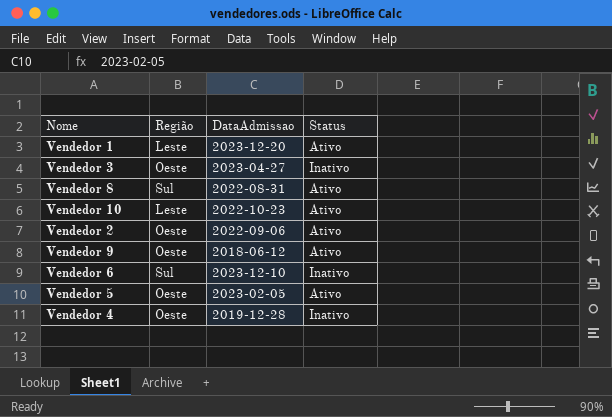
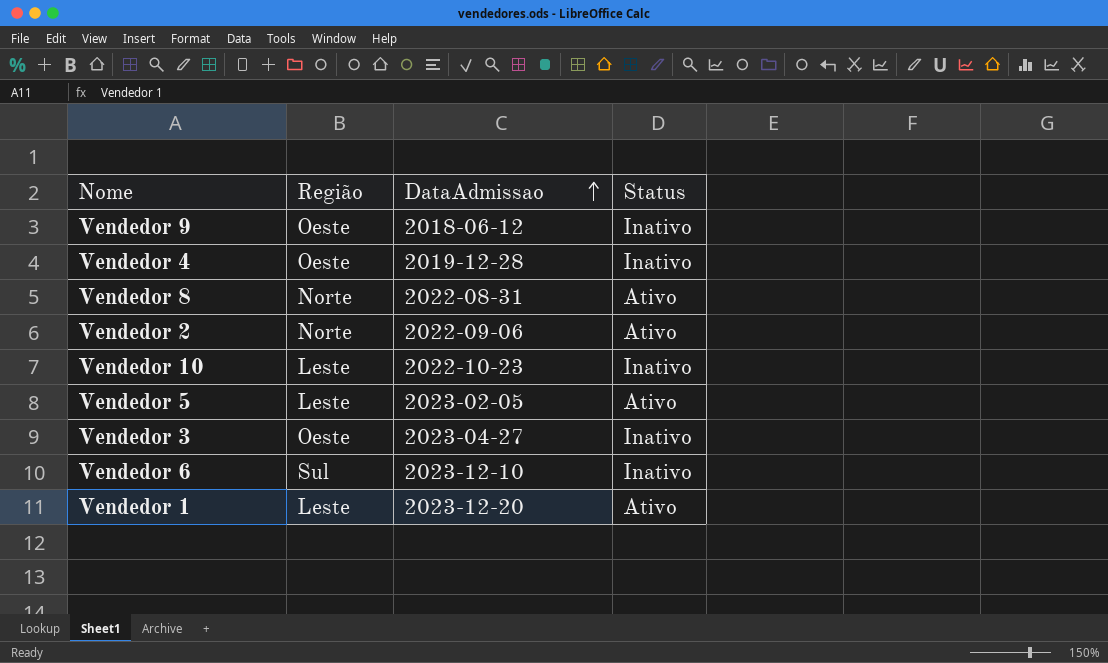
row order: none -> DataAdmissao ascending
Vendedor 9 | Status: Ativo -> Inativo
Vendedor 8 | Região: Sul -> Norte
Vendedor 2 | Região: Oeste -> Norte
Vendedor 10 | Status: Ativo -> Inativo
Vendedor 5 | Região: Oeste -> Leste

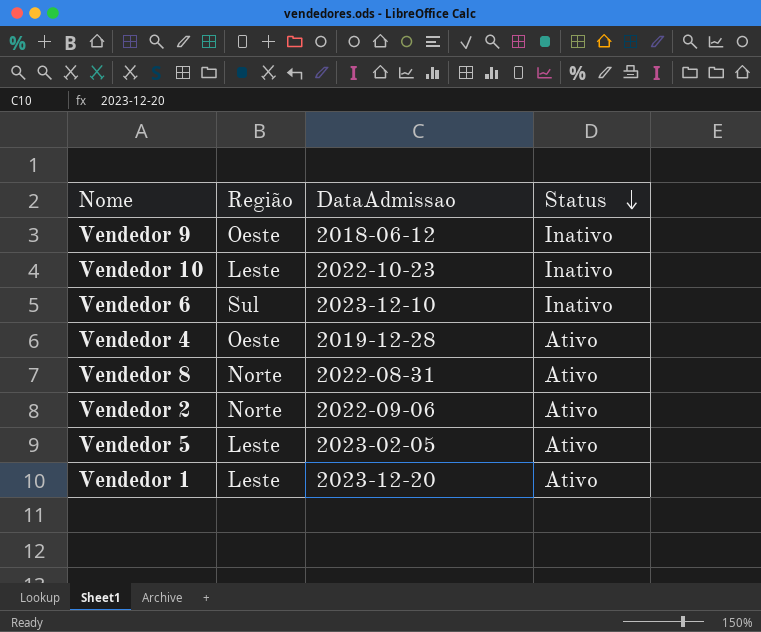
row order: DataAdmissao ascending -> Status descending
row Vendedor 3: Oeste | 2023-04-27 | Inativo -> none
Vendedor 4 | Status: Inativo -> Ativo

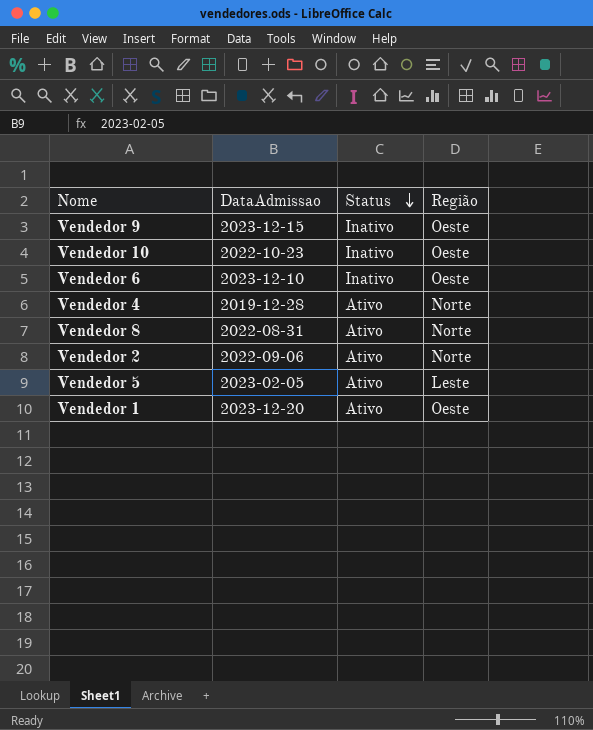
column Região | position: 2 -> 4
Vendedor 9 | DataAdmissao: 2018-06-12 -> 2023-12-15
Vendedor 10 | Região: Leste -> Oeste
Vendedor 6 | Região: Sul -> Oeste
Vendedor 4 | Região: Oeste -> Norte
Vendedor 1 | Região: Leste -> Oeste

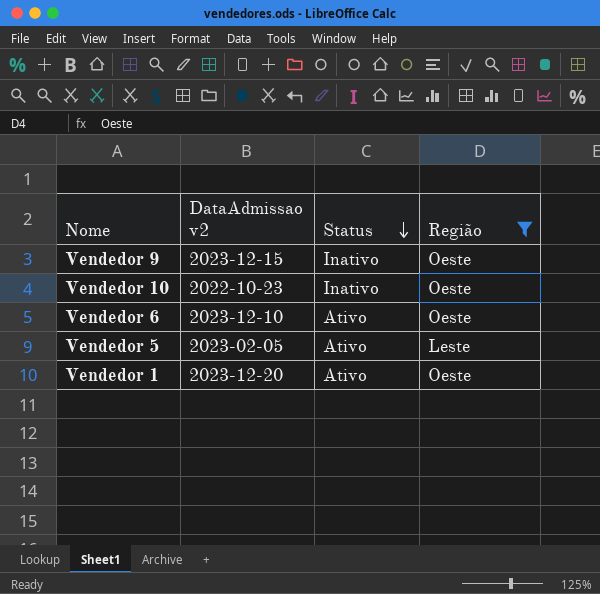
filter: none -> Região != Norte
column name: DataAdmissao -> DataAdmissao v2
Vendedor 6 | Status: Inativo -> Ativo

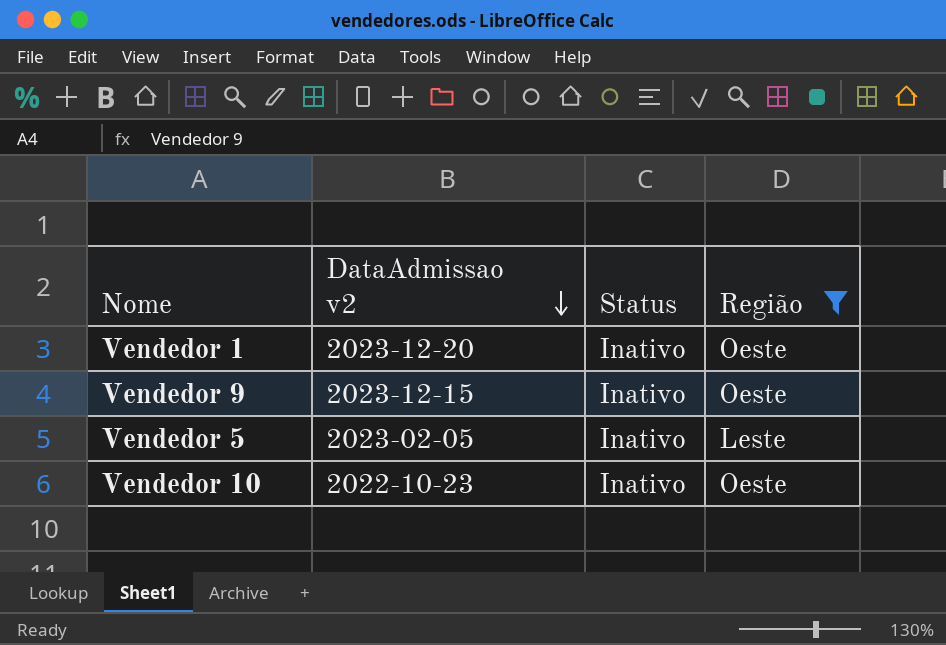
row order: Status descending -> DataAdmissao v2 descending
row Vendedor 6: 2023-12-10 | Ativo | Oeste -> none
Vendedor 1 | Status: Ativo -> Inativo
Vendedor 5 | Status: Ativo -> Inativo

